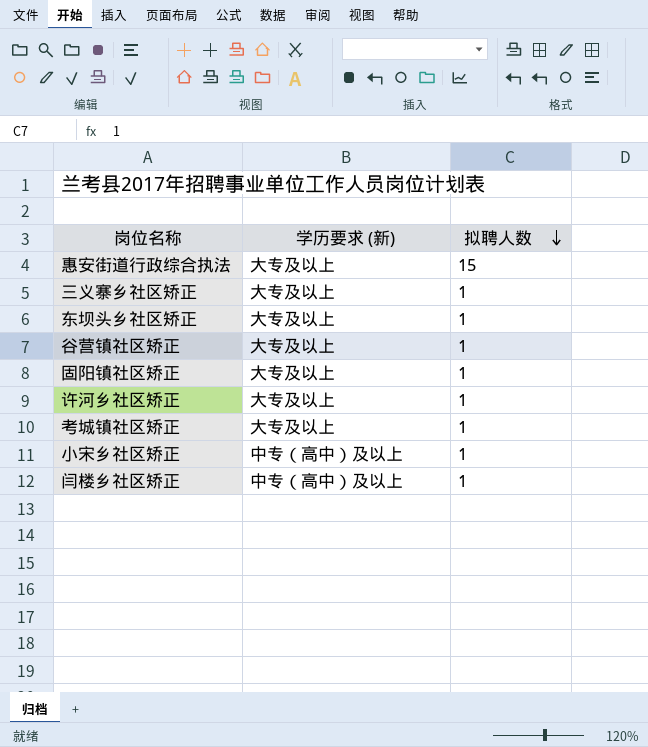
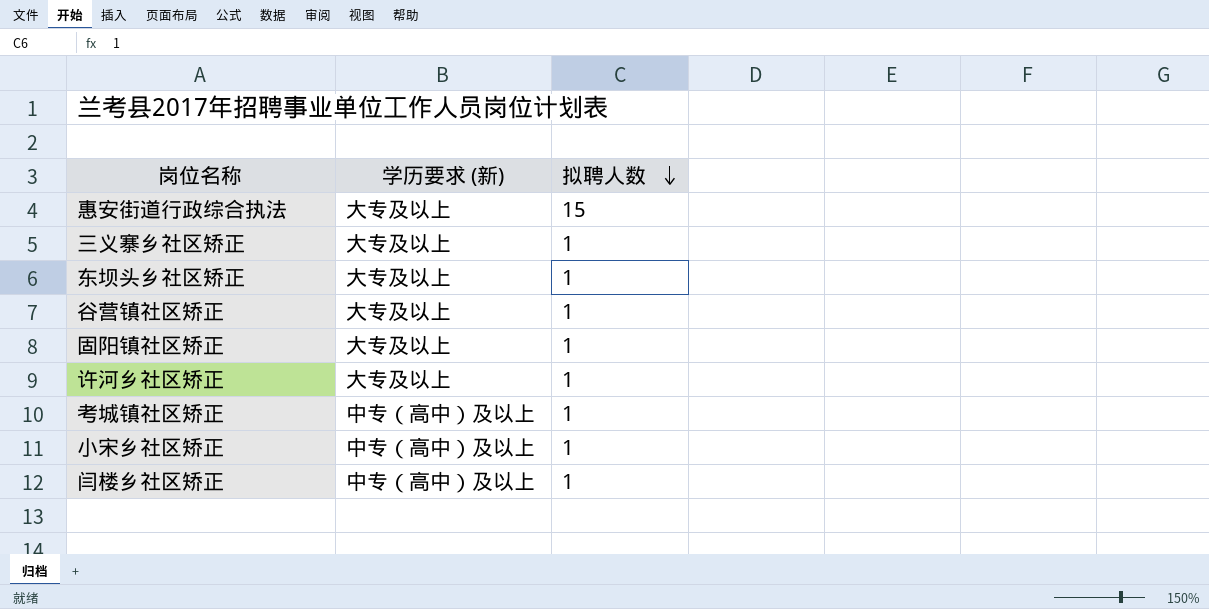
考城镇社区矫正 | 学历要求 (新): 大专及以上 -> 中专（高中）及以上

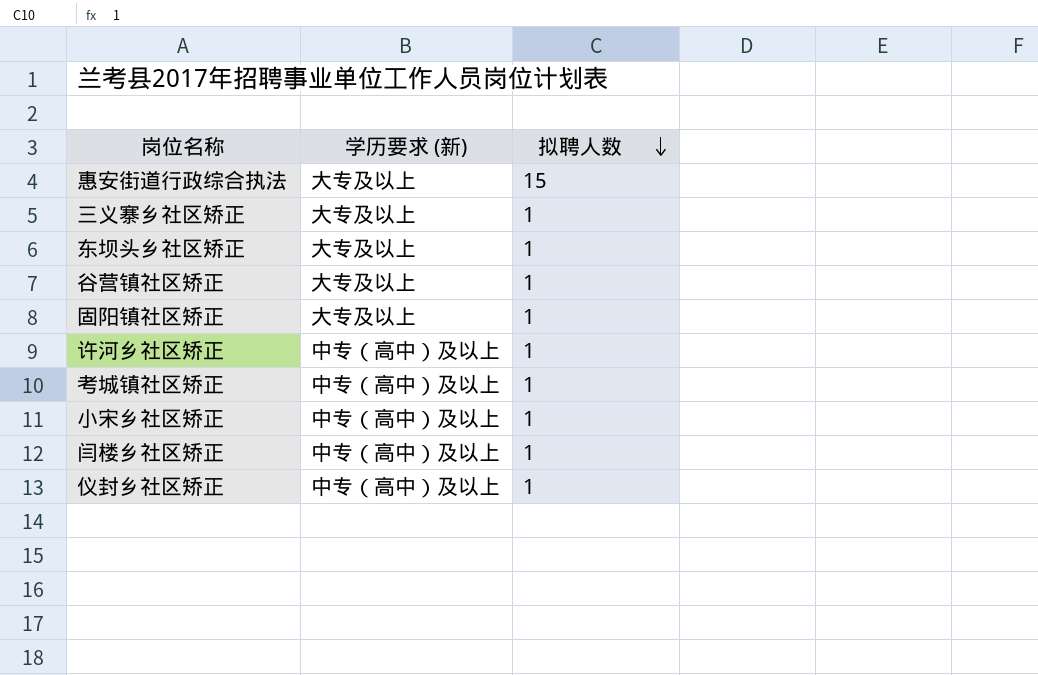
许河乡社区矫正 | 学历要求 (新): 大专及以上 -> 中专（高中）及以上
row 仪封乡社区矫正: none -> 中专（高中）及以上 | 1

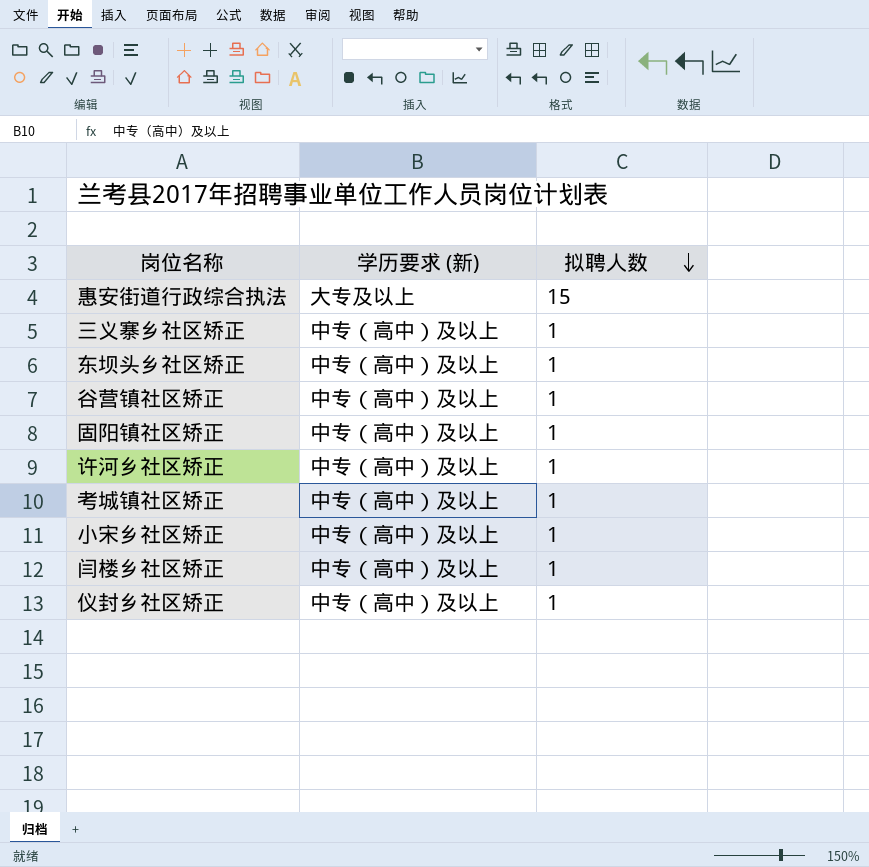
三义寨乡社区矫正 | 学历要求 (新): 大专及以上 -> 中专（高中）及以上
东坝头乡社区矫正 | 学历要求 (新): 大专及以上 -> 中专（高中）及以上
谷营镇社区矫正 | 学历要求 (新): 大专及以上 -> 中专（高中）及以上
固阳镇社区矫正 | 学历要求 (新): 大专及以上 -> 中专（高中）及以上

